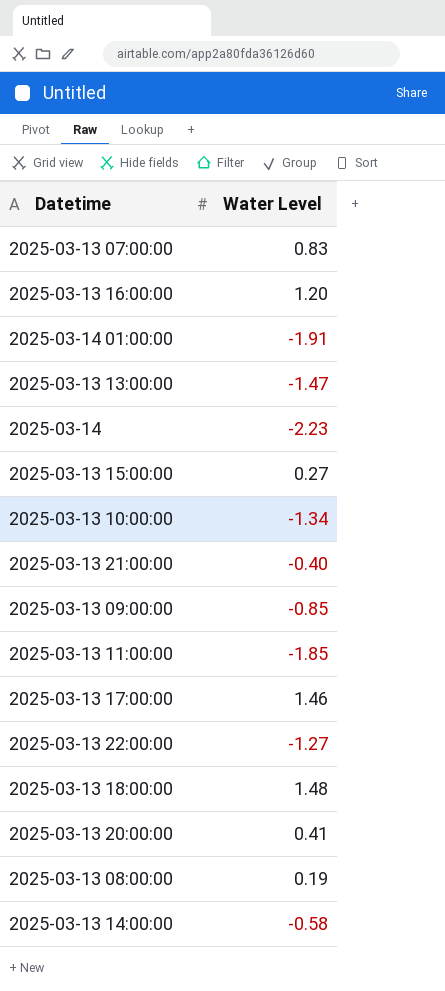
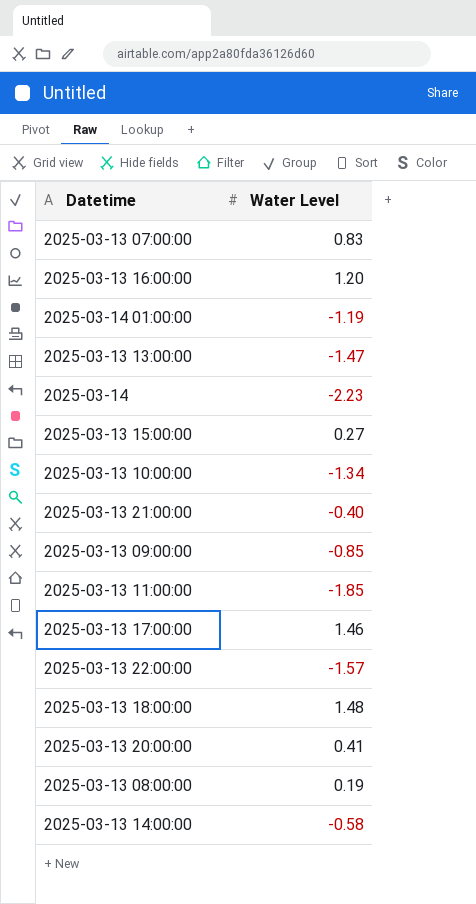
2025-03-14 01:00:00 | Water Level: -1.91 -> -1.19
2025-03-13 22:00:00 | Water Level: -1.27 -> -1.57

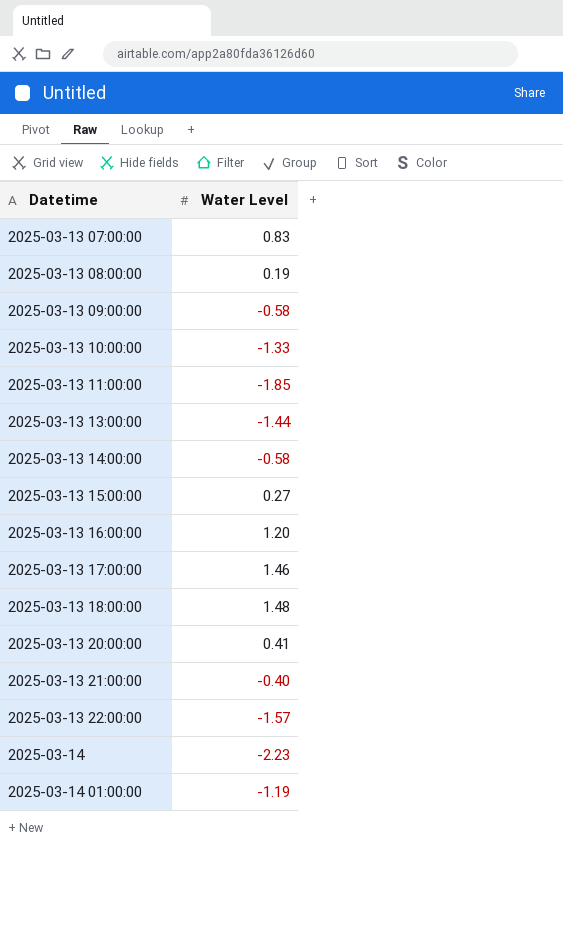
row order: none -> Datetime ascending
2025-03-13 09:00:00 | Water Level: -0.85 -> -0.58
2025-03-13 10:00:00 | Water Level: -1.34 -> -1.33
2025-03-13 13:00:00 | Water Level: -1.47 -> -1.44

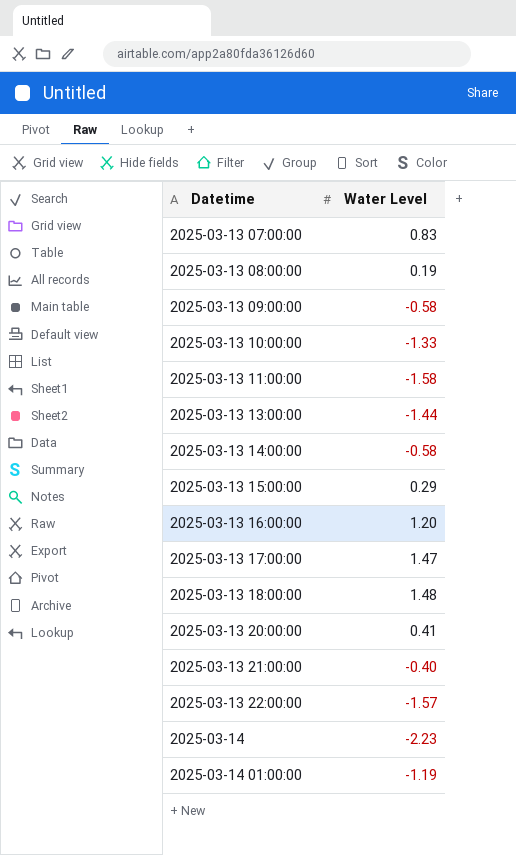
2025-03-13 11:00:00 | Water Level: -1.85 -> -1.58
2025-03-13 15:00:00 | Water Level: 0.27 -> 0.29
2025-03-13 17:00:00 | Water Level: 1.46 -> 1.47

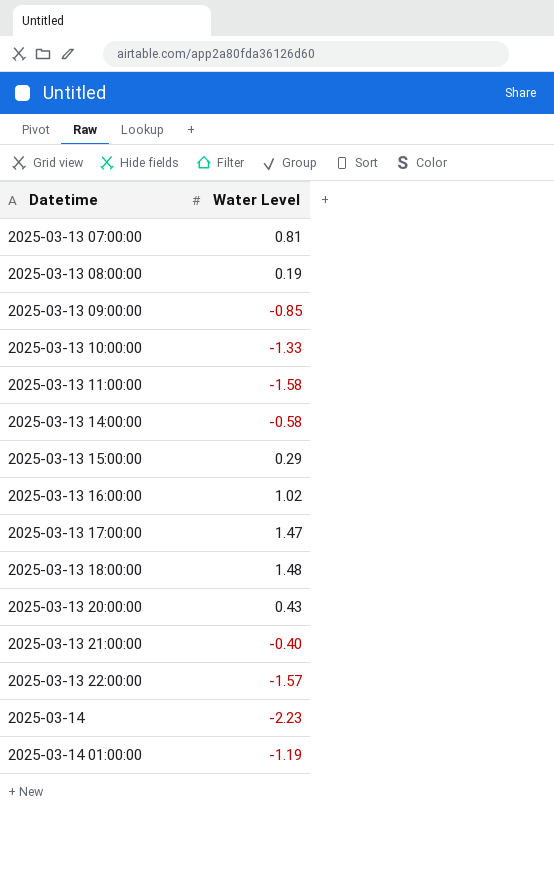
row 2025-03-13 13:00:00: -1.44 -> none
2025-03-13 07:00:00 | Water Level: 0.83 -> 0.81
2025-03-13 09:00:00 | Water Level: -0.58 -> -0.85
2025-03-13 16:00:00 | Water Level: 1.20 -> 1.02
2025-03-13 20:00:00 | Water Level: 0.41 -> 0.43

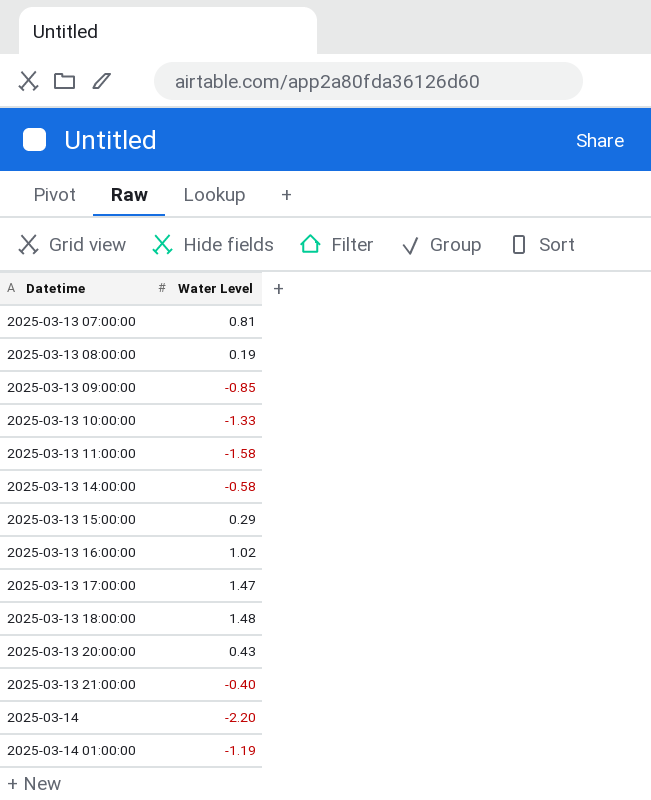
row 2025-03-13 22:00:00: -1.57 -> none
2025-03-14 | Water Level: -2.23 -> -2.20

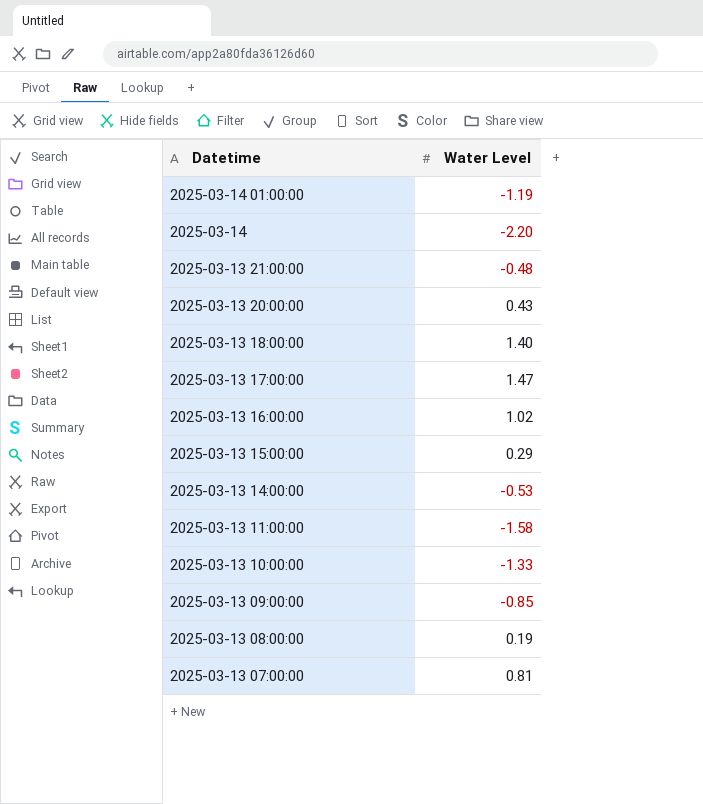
row order: Datetime ascending -> Datetime descending
2025-03-13 21:00:00 | Water Level: -0.40 -> -0.48
2025-03-13 18:00:00 | Water Level: 1.48 -> 1.40
2025-03-13 14:00:00 | Water Level: -0.58 -> -0.53

